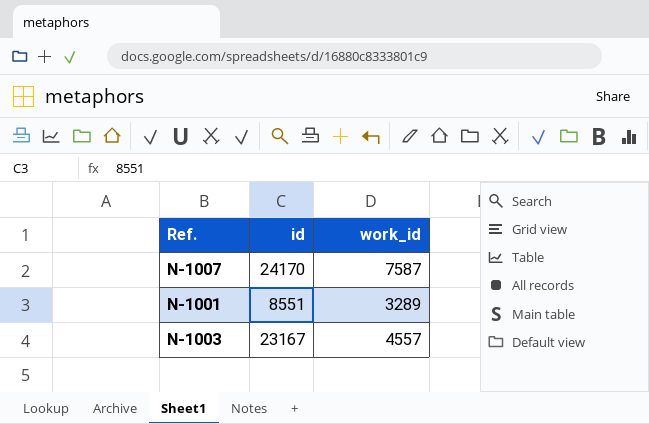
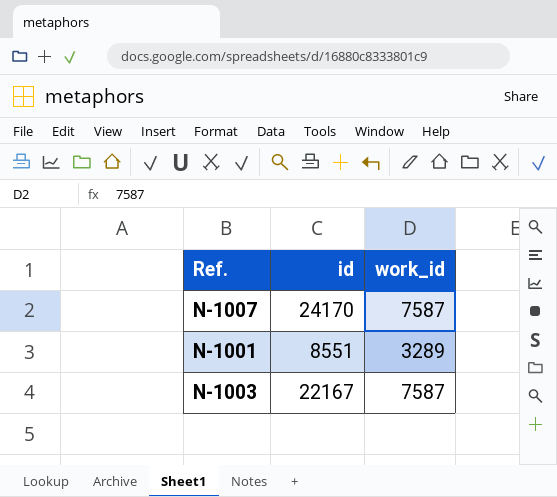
N-1003 | id: 23167 -> 22167
N-1003 | work_id: 4557 -> 7587

